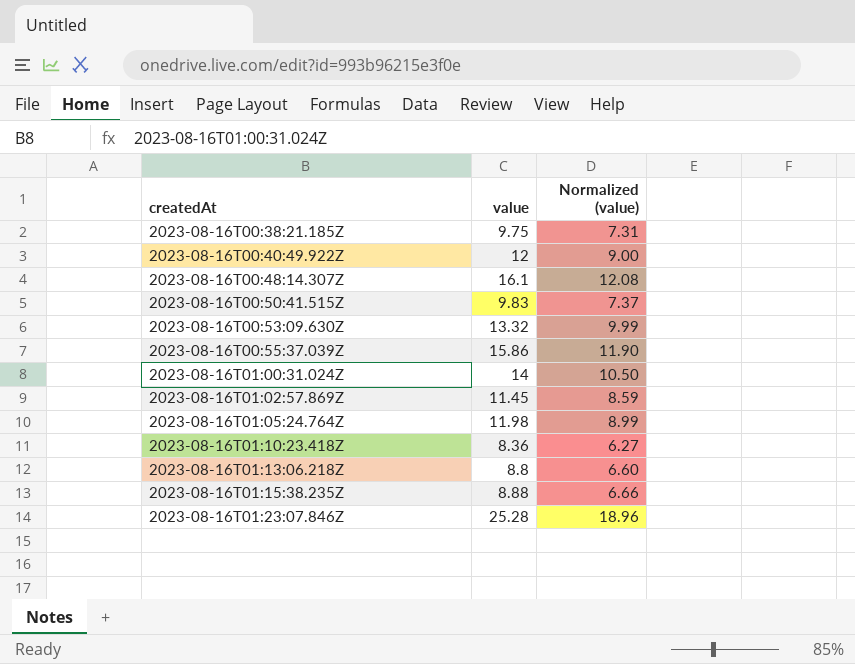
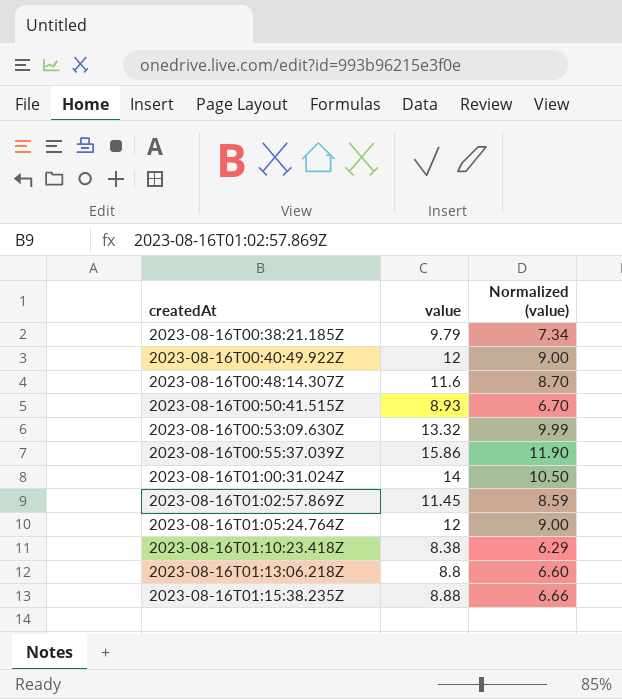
row 2023-08-16T01:23:07.846Z: 25.28 | 18.96 -> none
2023-08-16T00:38:21.185Z | value: 9.75 -> 9.79
2023-08-16T00:38:21.185Z | Normalized (value): 7.31 -> 7.34
2023-08-16T00:48:14.307Z | value: 16.1 -> 11.6
2023-08-16T00:48:14.307Z | Normalized (value): 12.08 -> 8.70
2023-08-16T00:50:41.515Z | value: 9.83 -> 8.93
2023-08-16T00:50:41.515Z | Normalized (value): 7.37 -> 6.70
2023-08-16T01:05:24.764Z | value: 11.98 -> 12
2023-08-16T01:05:24.764Z | Normalized (value): 8.99 -> 9.00
2023-08-16T01:10:23.418Z | value: 8.36 -> 8.38
2023-08-16T01:10:23.418Z | Normalized (value): 6.27 -> 6.29

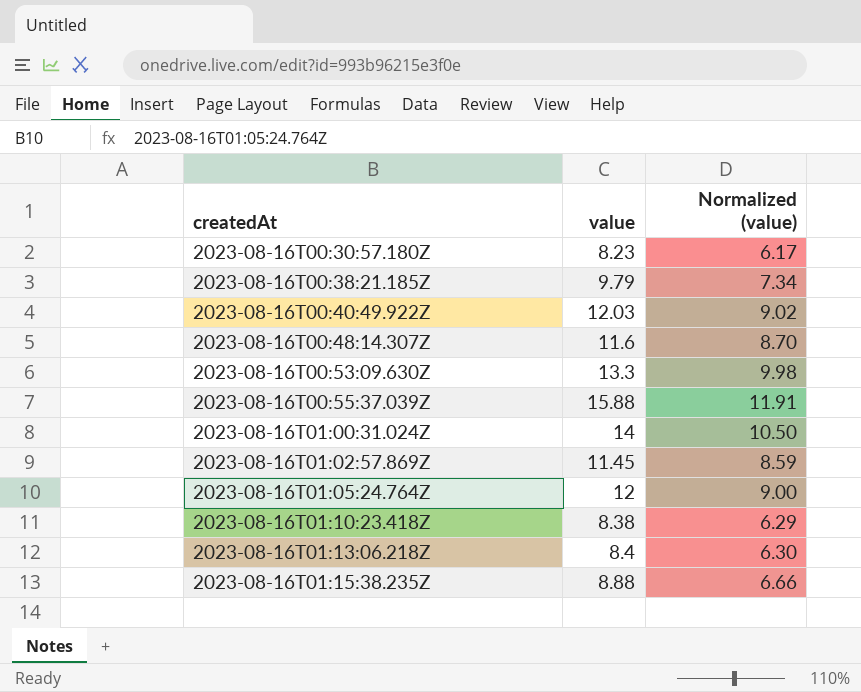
row 2023-08-16T00:50:41.515Z: 8.93 | 6.70 -> none
row 2023-08-16T00:30:57.180Z: none -> 8.23 | 6.17
2023-08-16T00:40:49.922Z | value: 12 -> 12.03
2023-08-16T00:40:49.922Z | Normalized (value): 9.00 -> 9.02
2023-08-16T00:53:09.630Z | value: 13.32 -> 13.3
2023-08-16T00:53:09.630Z | Normalized (value): 9.99 -> 9.98
2023-08-16T00:55:37.039Z | value: 15.86 -> 15.88
2023-08-16T00:55:37.039Z | Normalized (value): 11.90 -> 11.91
2023-08-16T01:13:06.218Z | value: 8.8 -> 8.4
2023-08-16T01:13:06.218Z | Normalized (value): 6.60 -> 6.30

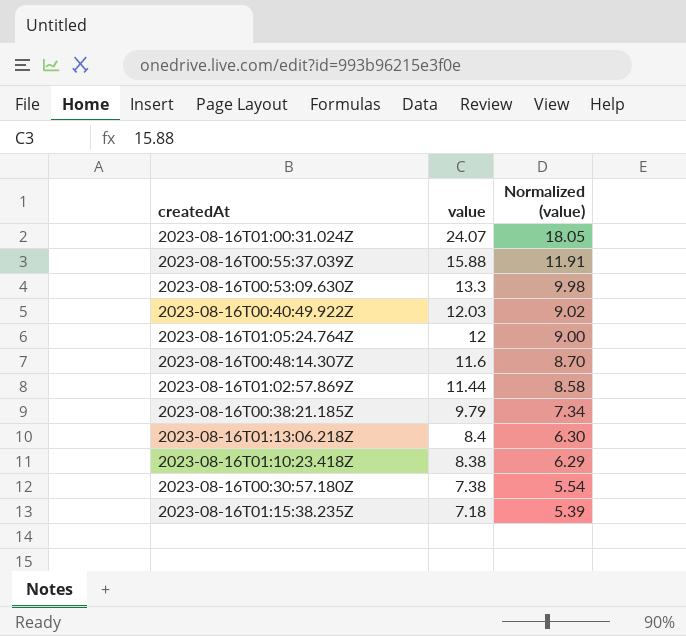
row order: createdAt ascending -> value descending
2023-08-16T01:00:31.024Z | value: 14 -> 24.07
2023-08-16T01:00:31.024Z | Normalized (value): 10.50 -> 18.05
2023-08-16T01:02:57.869Z | value: 11.45 -> 11.44
2023-08-16T01:02:57.869Z | Normalized (value): 8.59 -> 8.58
2023-08-16T00:30:57.180Z | value: 8.23 -> 7.38
2023-08-16T00:30:57.180Z | Normalized (value): 6.17 -> 5.54
2023-08-16T01:15:38.235Z | value: 8.88 -> 7.18
2023-08-16T01:15:38.235Z | Normalized (value): 6.66 -> 5.39

